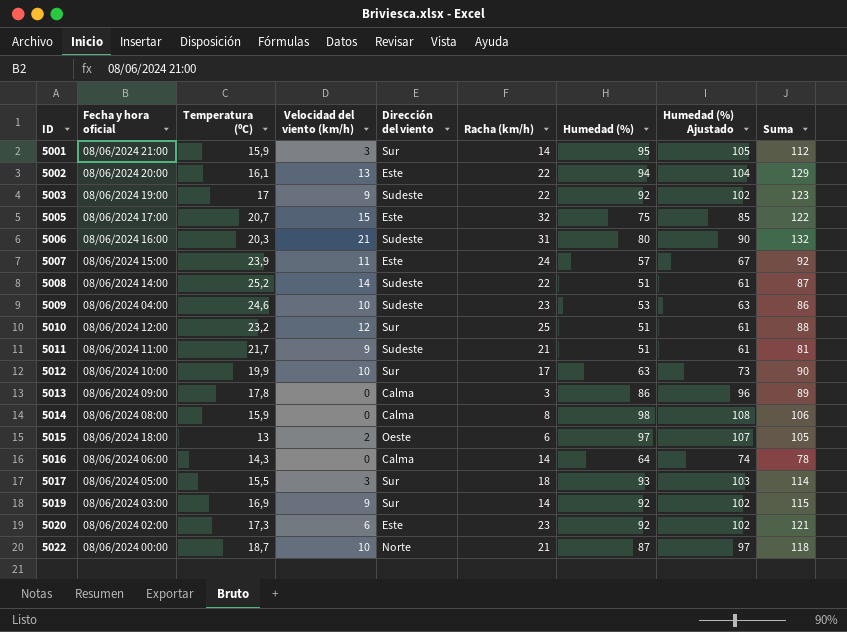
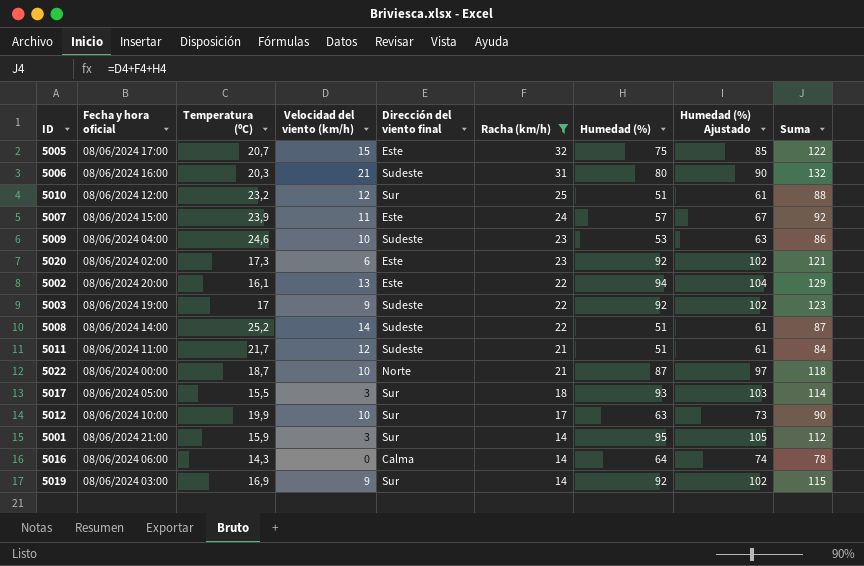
filter: none -> Racha (km/h) >= 14
row order: ID ascending -> Racha (km/h) descending
column name: Dirección del viento -> Dirección del viento final
5011 | Velocidad del viento (km/h): 9 -> 12
5011 | Suma: 81 -> 84

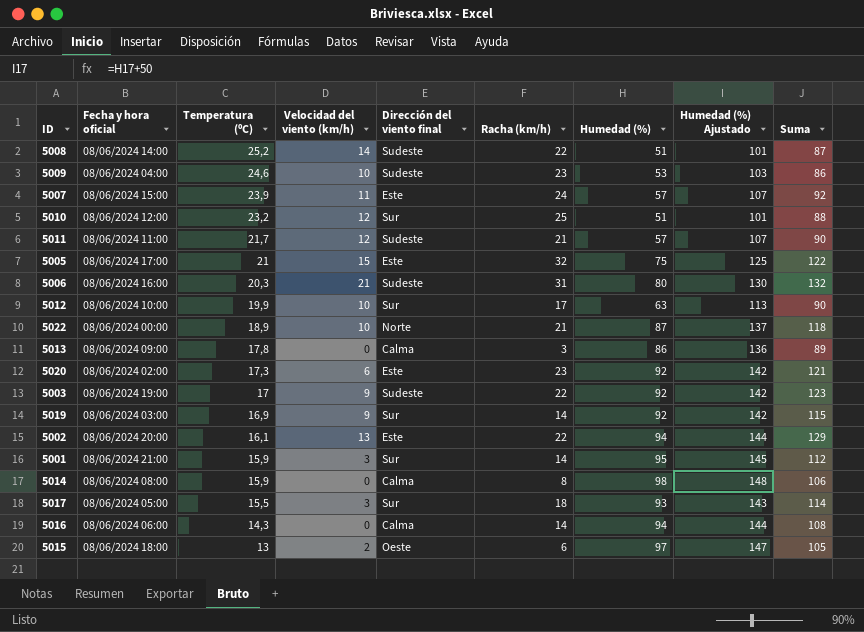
filter: Racha (km/h) >= 14 -> none
row order: Racha (km/h) descending -> Temperatura (ºC) descending
column Humedad (%) Ajustado | formula: [Humedad (%)] + 10 -> [Humedad (%)] + 50
5011 | Humedad (%): 51 -> 57
5011 | Suma: 84 -> 90
5005 | Temperatura (ºC): 20,7 -> 21
5022 | Temperatura (ºC): 18,7 -> 18,9
5016 | Humedad (%): 64 -> 94
5016 | Suma: 78 -> 108

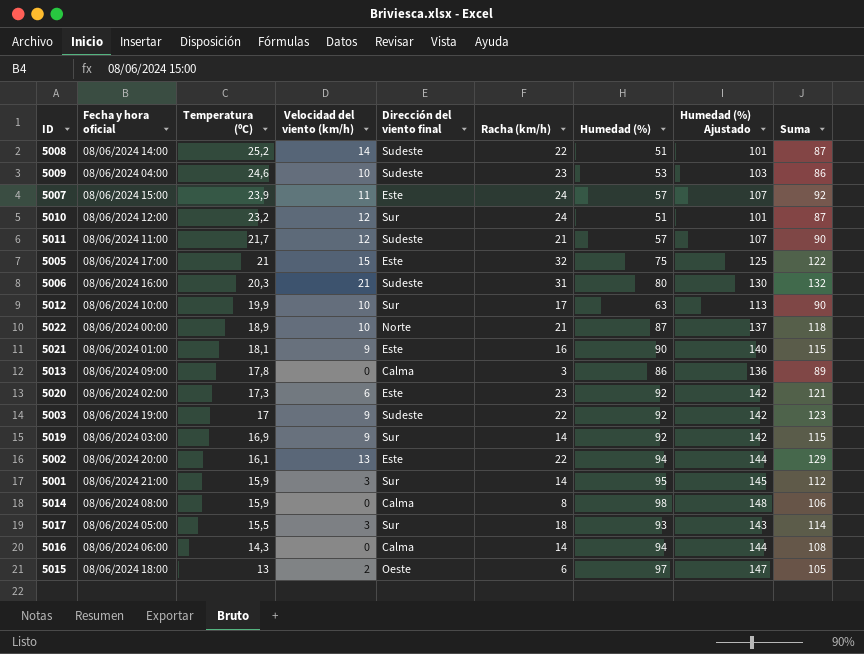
5010 | Racha (km/h): 25 -> 24
5010 | Suma: 88 -> 87
row 5021: none -> 08/06/2024 01:00 | 18,1 | 9 | Este | 16 | 90 | 140 | 115

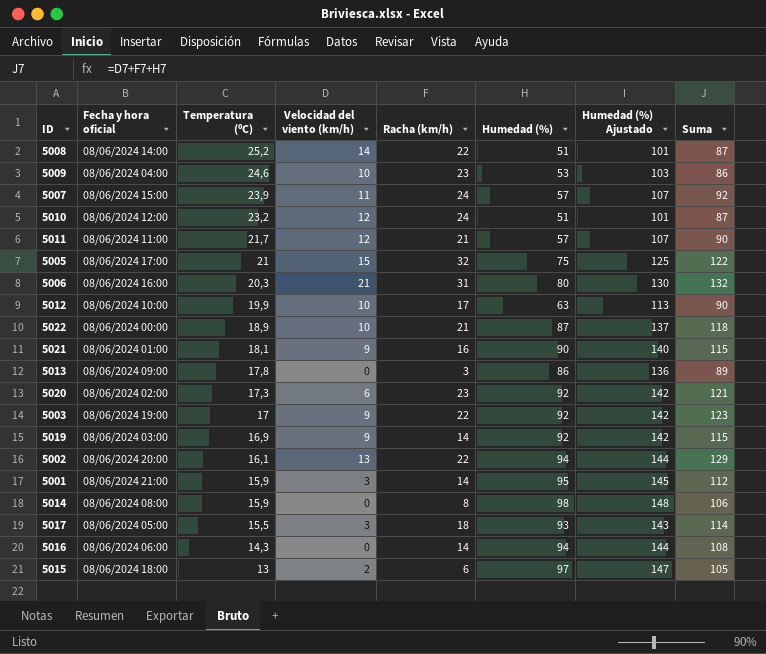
column Dirección del viento final | position: 5 -> none

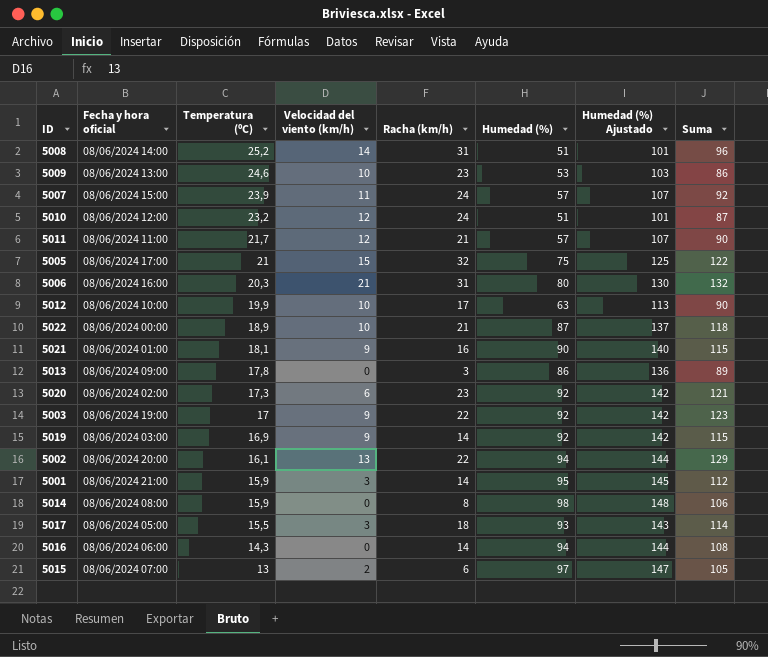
5008 | Racha (km/h): 22 -> 31
5008 | Suma: 87 -> 96
5009 | Fecha y hora oficial: 08/06/2024 04:00 -> 08/06/2024 13:00
5015 | Fecha y hora oficial: 08/06/2024 18:00 -> 08/06/2024 07:00

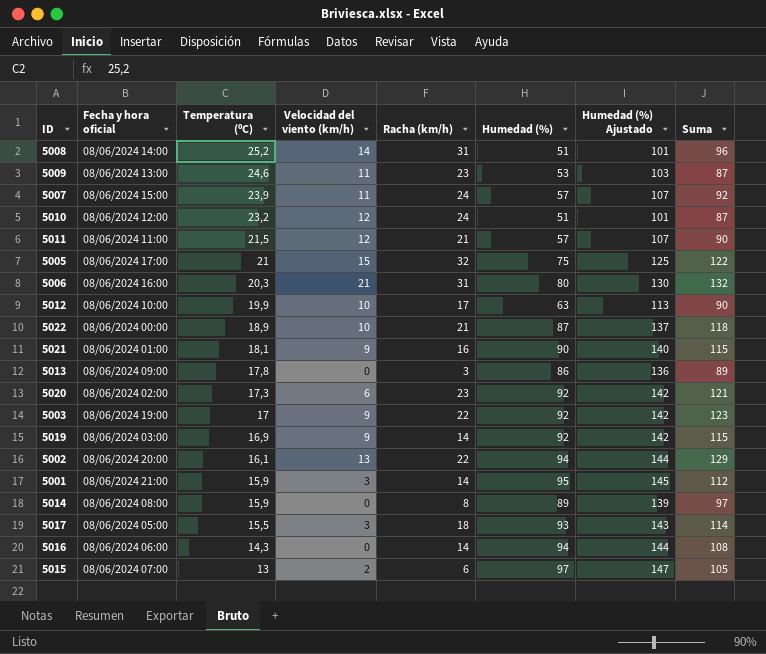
5009 | Velocidad del viento (km/h): 10 -> 11
5009 | Suma: 86 -> 87
5011 | Temperatura (ºC): 21,7 -> 21,5
5014 | Humedad (%): 98 -> 89
5014 | Humedad (%) Ajustado: 148 -> 139
5014 | Suma: 106 -> 97

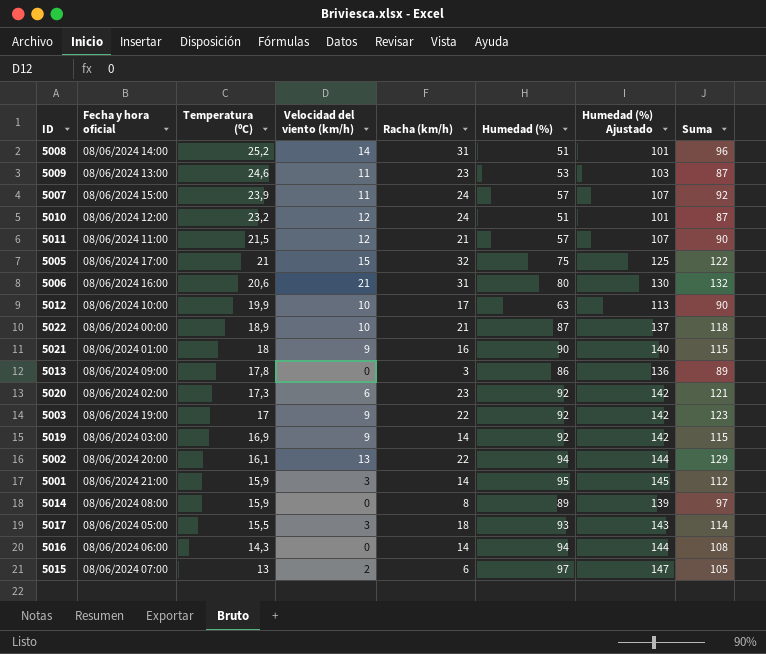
5006 | Temperatura (ºC): 20,3 -> 20,6
5021 | Temperatura (ºC): 18,1 -> 18

